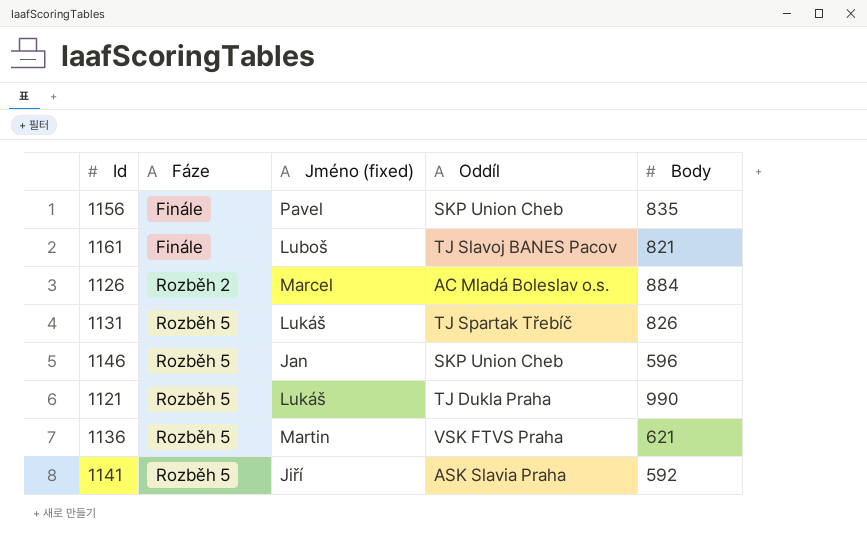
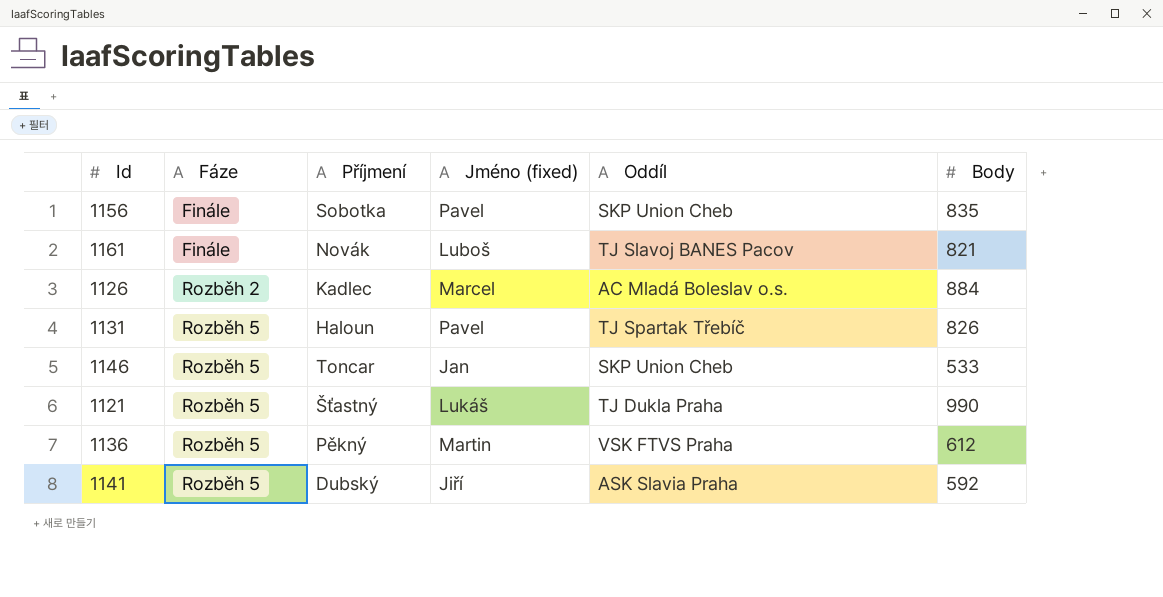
column Příjmení | position: none -> 3
1131 | Jméno (fixed): Lukáš -> Pavel
1146 | Body: 596 -> 533
1136 | Body: 621 -> 612

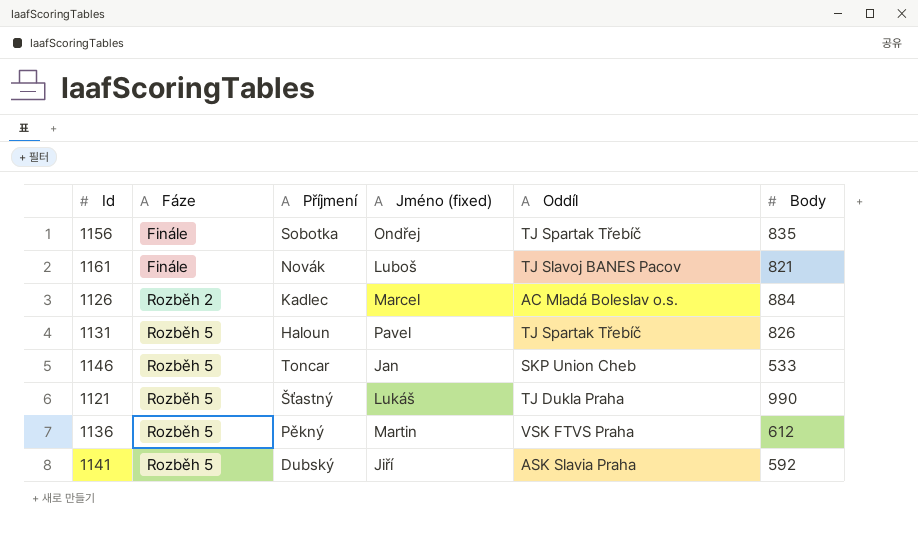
1156 | Jméno (fixed): Pavel -> Ondřej
1156 | Oddíl: SKP Union Cheb -> TJ Spartak Třebíč

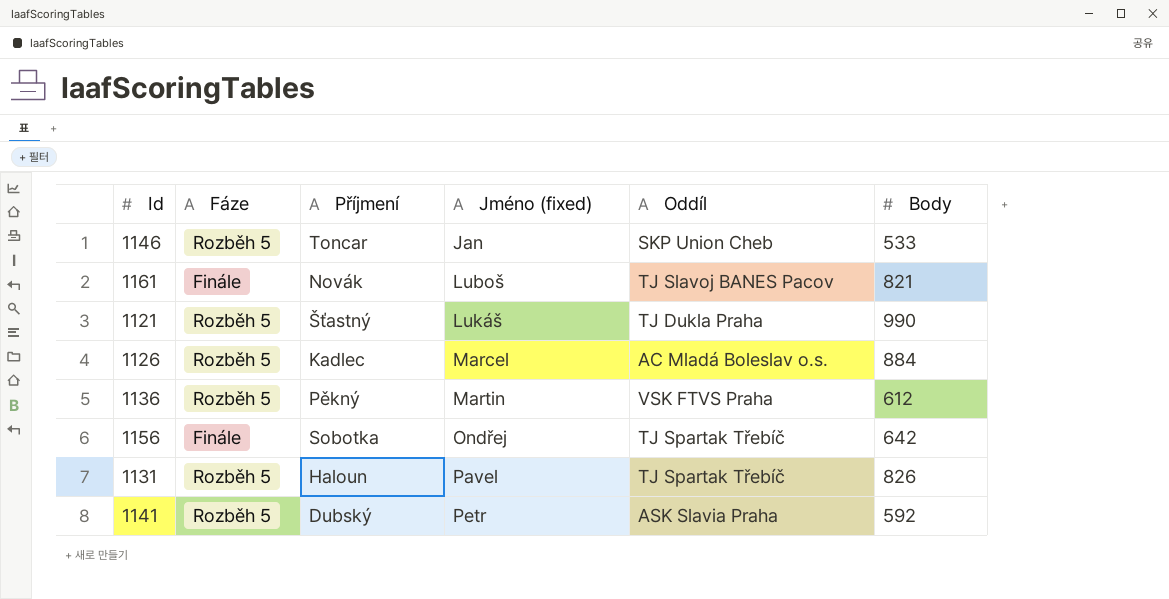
row order: Fáze ascending -> Jméno (fixed) ascending
1126 | Fáze: Rozběh 2 -> Rozběh 5
1156 | Body: 835 -> 642
1141 | Jméno (fixed): Jiří -> Petr

